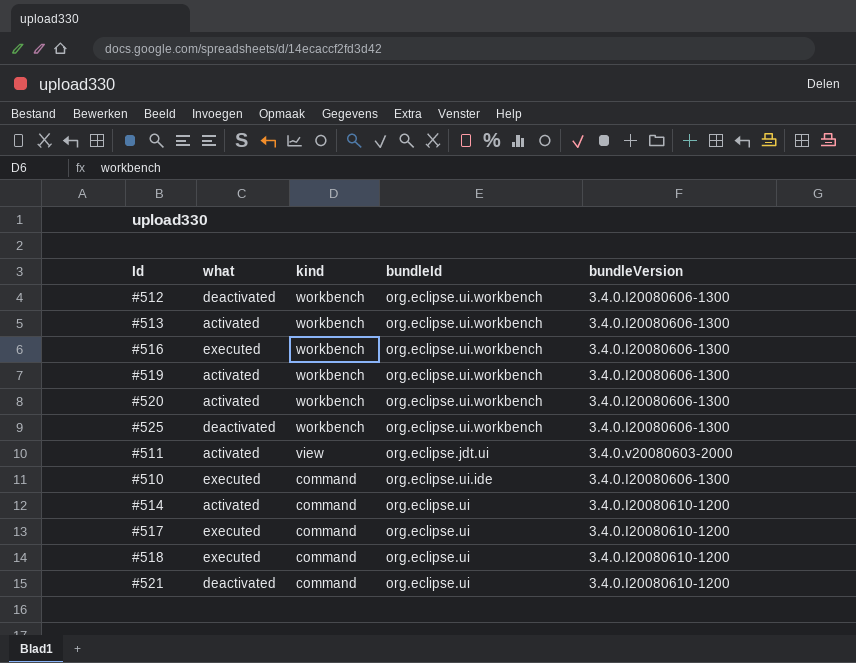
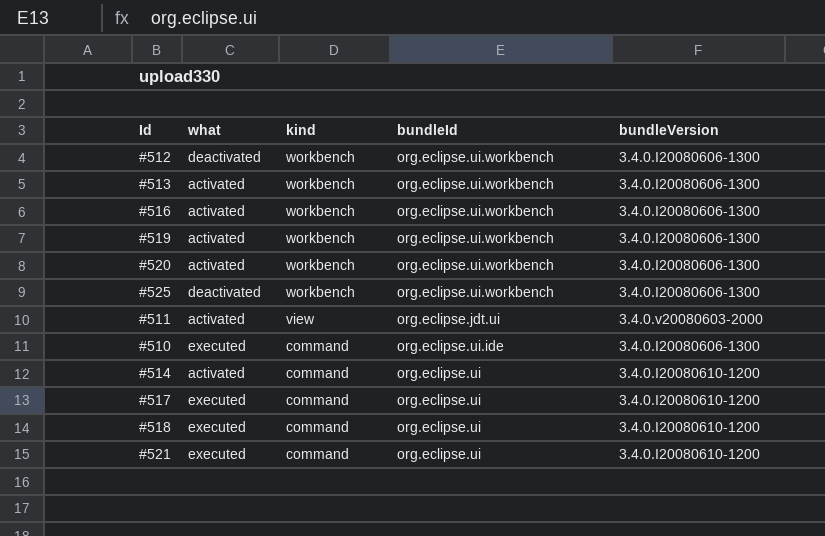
#516 | what: executed -> activated
#521 | what: deactivated -> executed

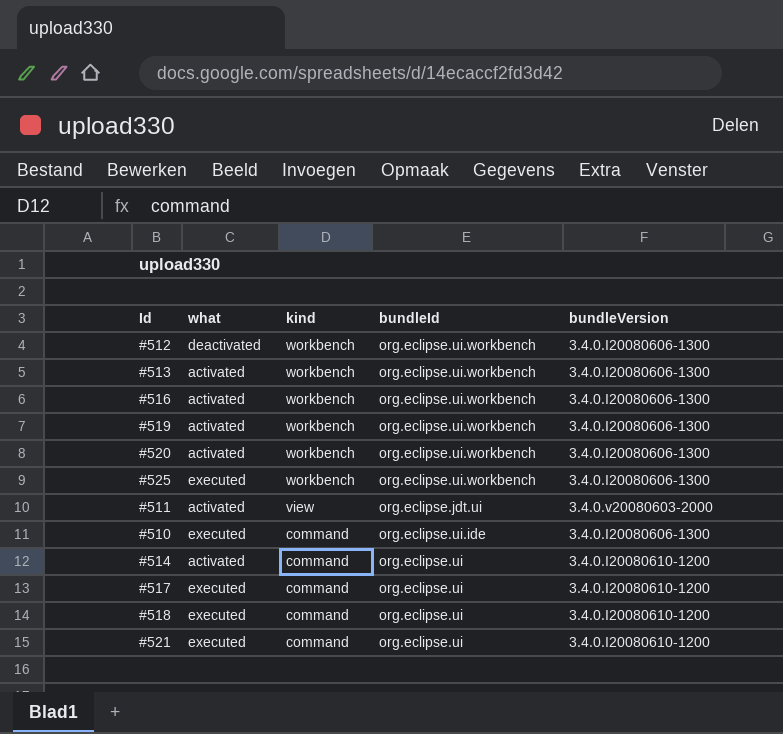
#525 | what: deactivated -> executed

